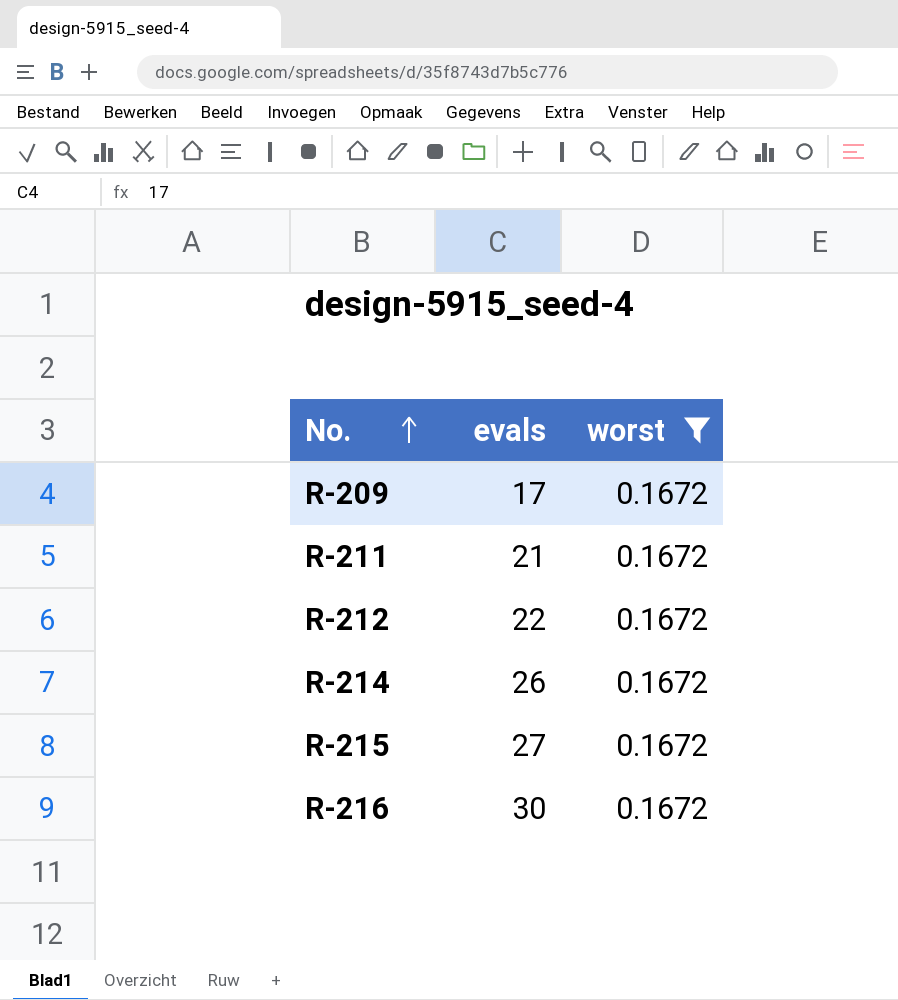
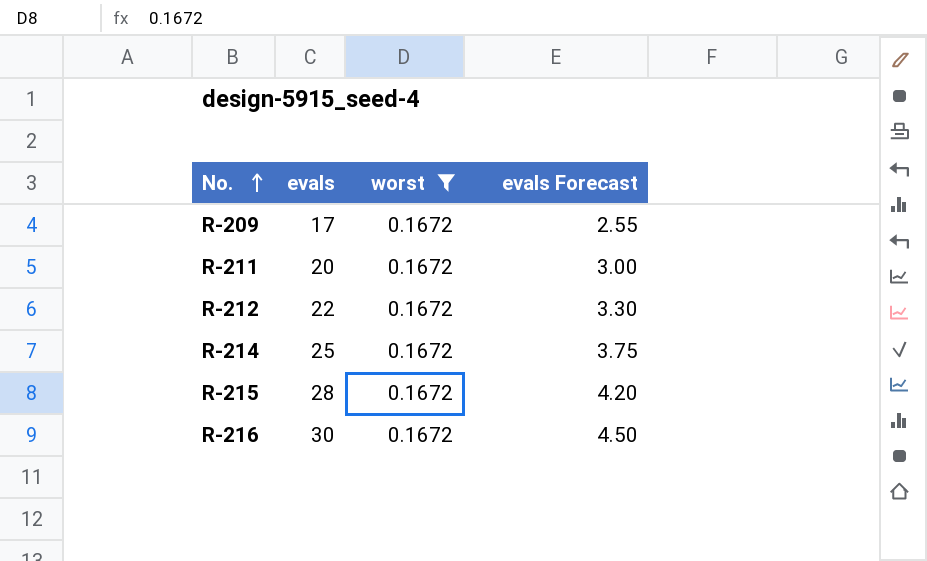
column evals Forecast | formula: none -> [evals] * 0.15
R-211 | evals: 21 -> 20
R-214 | evals: 26 -> 25
R-215 | evals: 27 -> 28

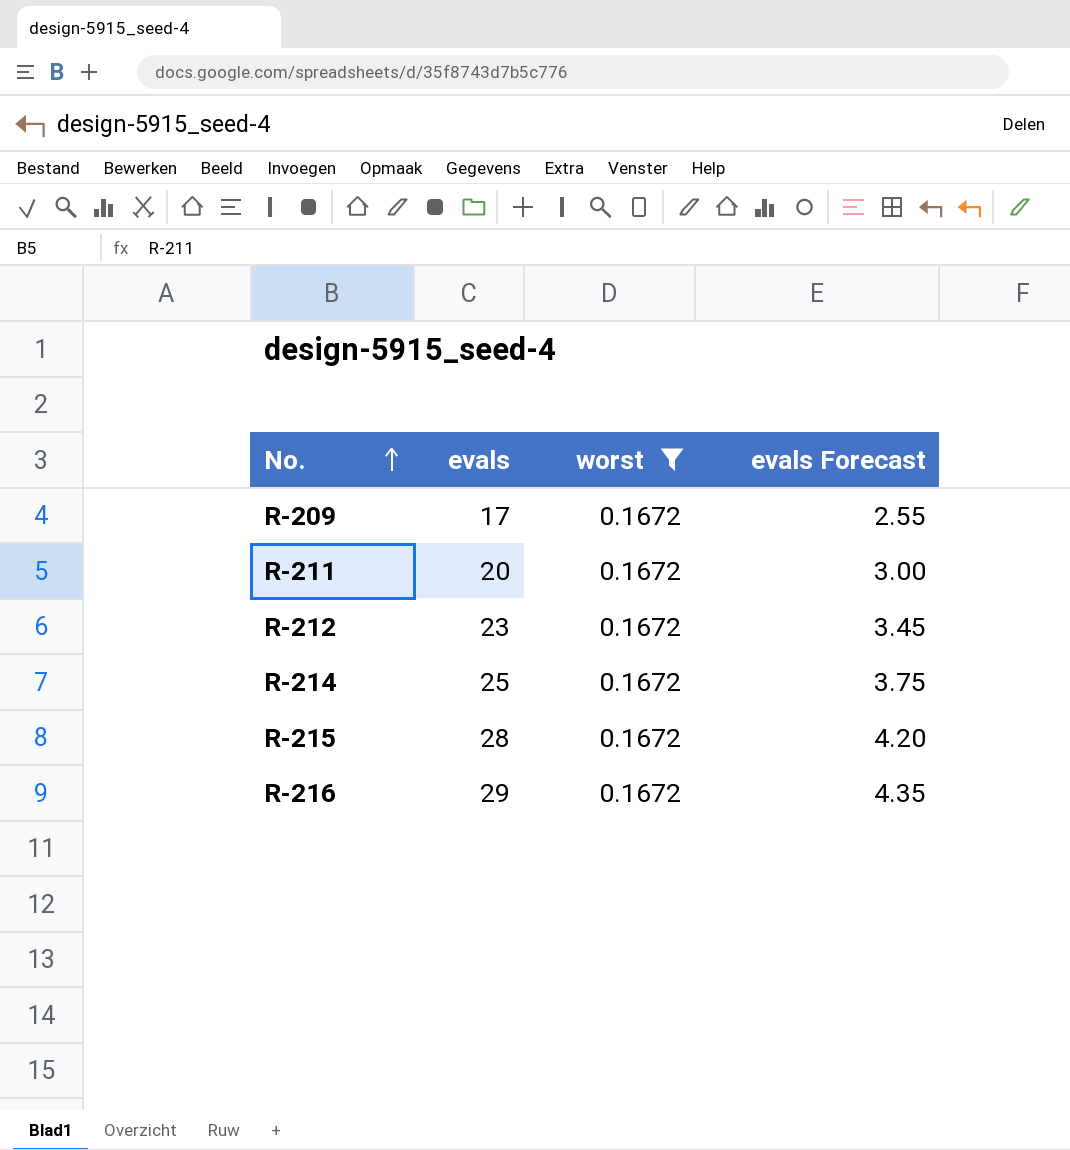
R-212 | evals: 22 -> 23
R-212 | evals Forecast: 3.30 -> 3.45
R-216 | evals: 30 -> 29
R-216 | evals Forecast: 4.50 -> 4.35

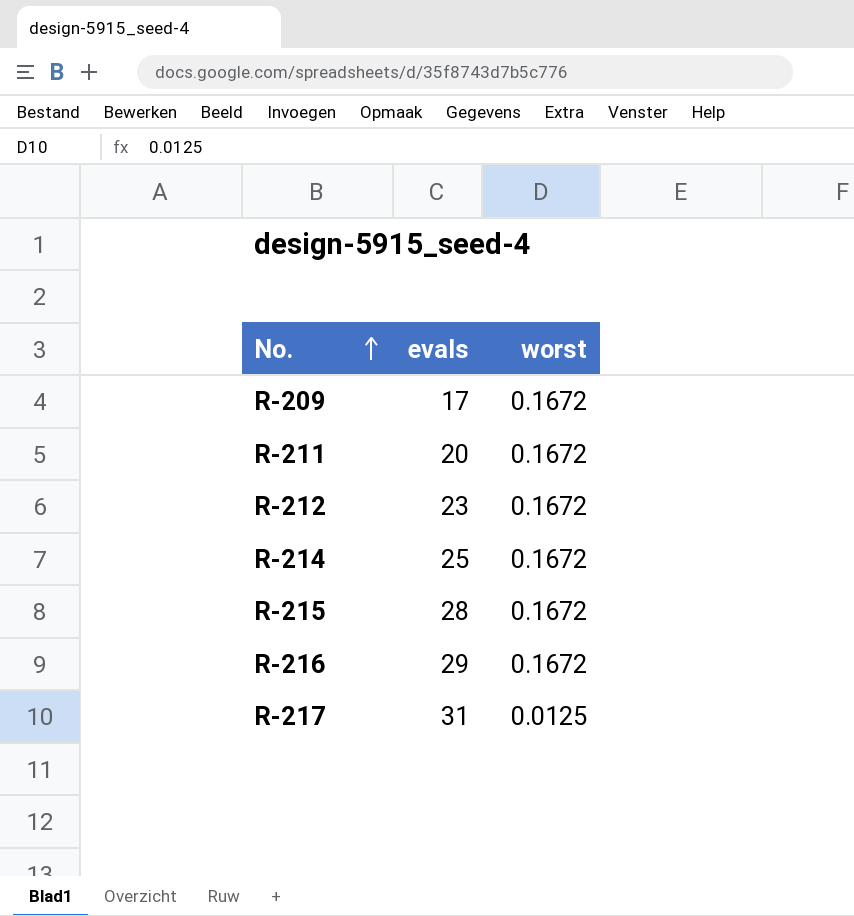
filter: worst = 0.1672 -> none
column evals Forecast | formula: [evals] * 0.15 -> none

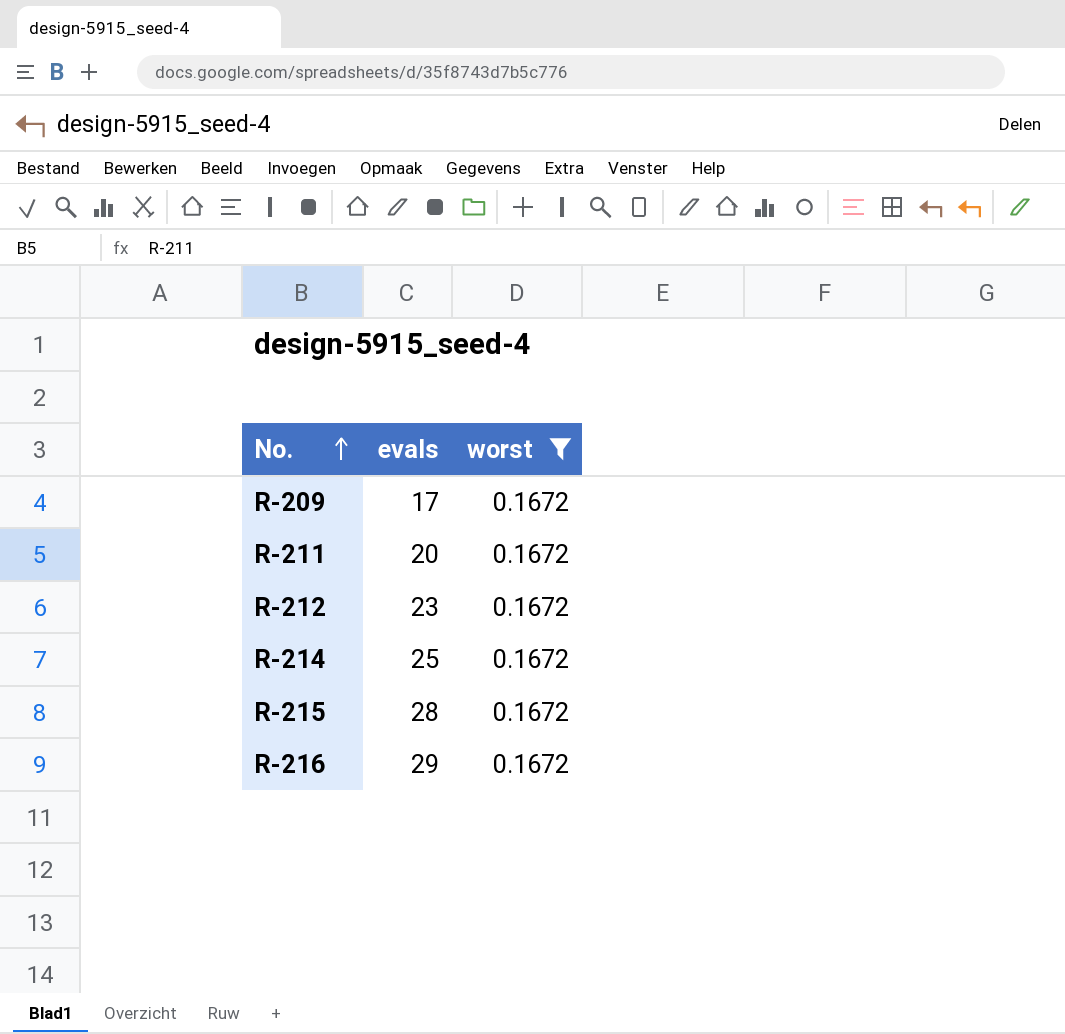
filter: none -> worst = 0.1672

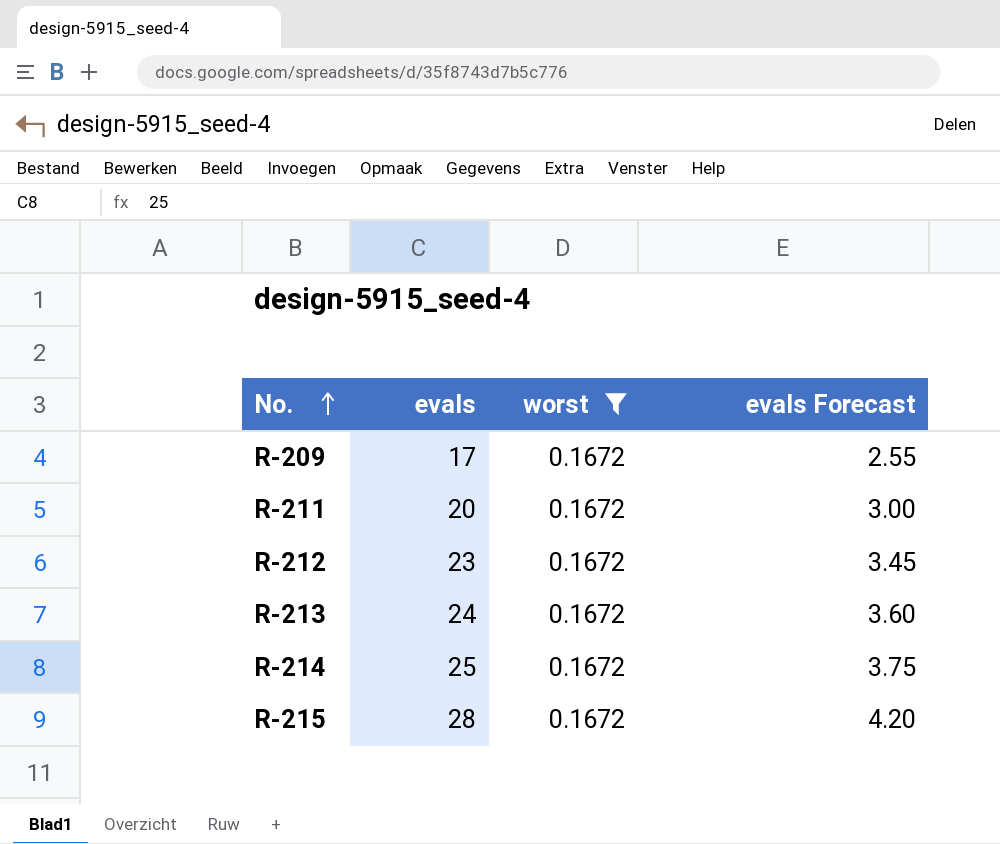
column evals Forecast | formula: none -> [evals] * 0.15
row R-216: 29 | 0.1672 -> none
row R-213: none -> 24 | 0.1672 | 3.60

